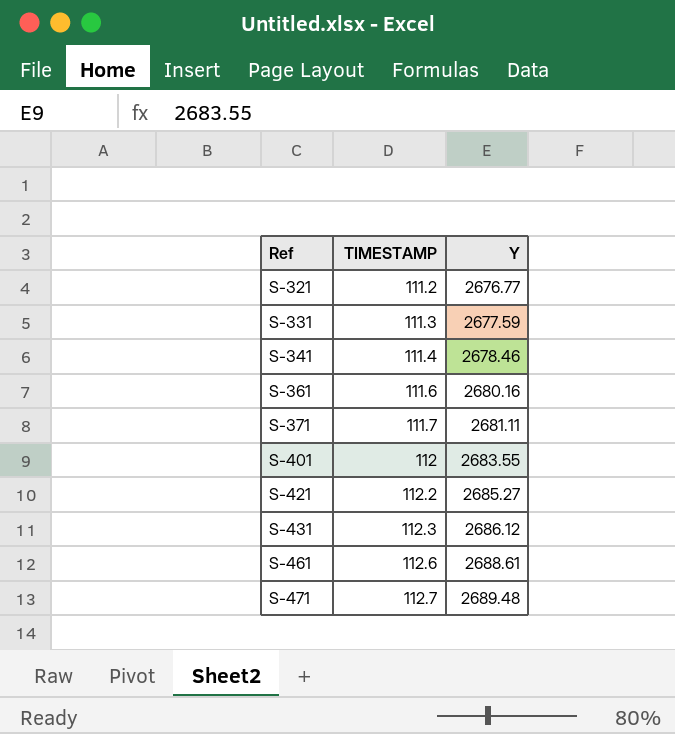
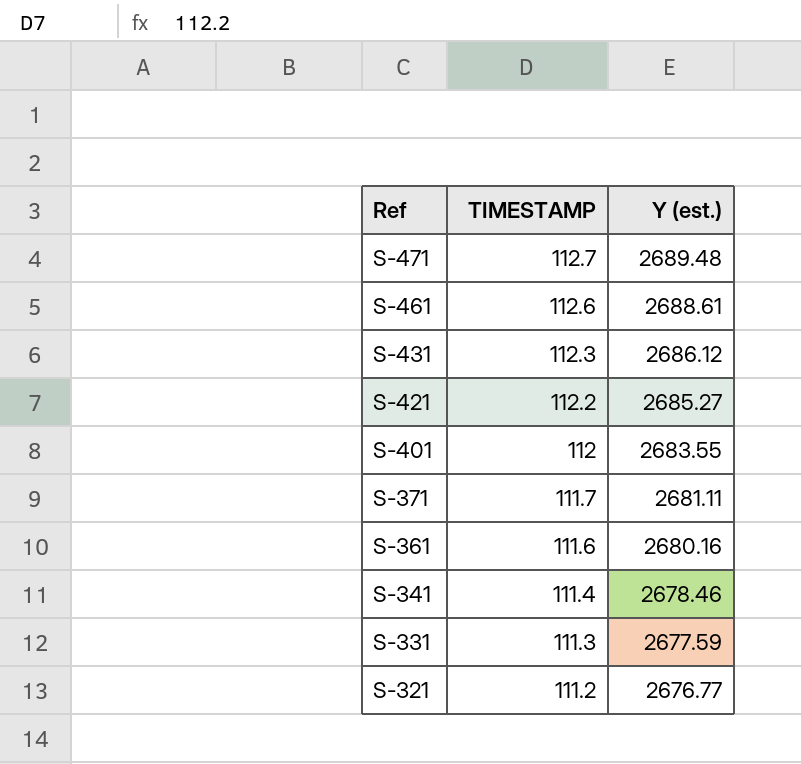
row order: Ref ascending -> Ref descending
column name: Y -> Y (est.)

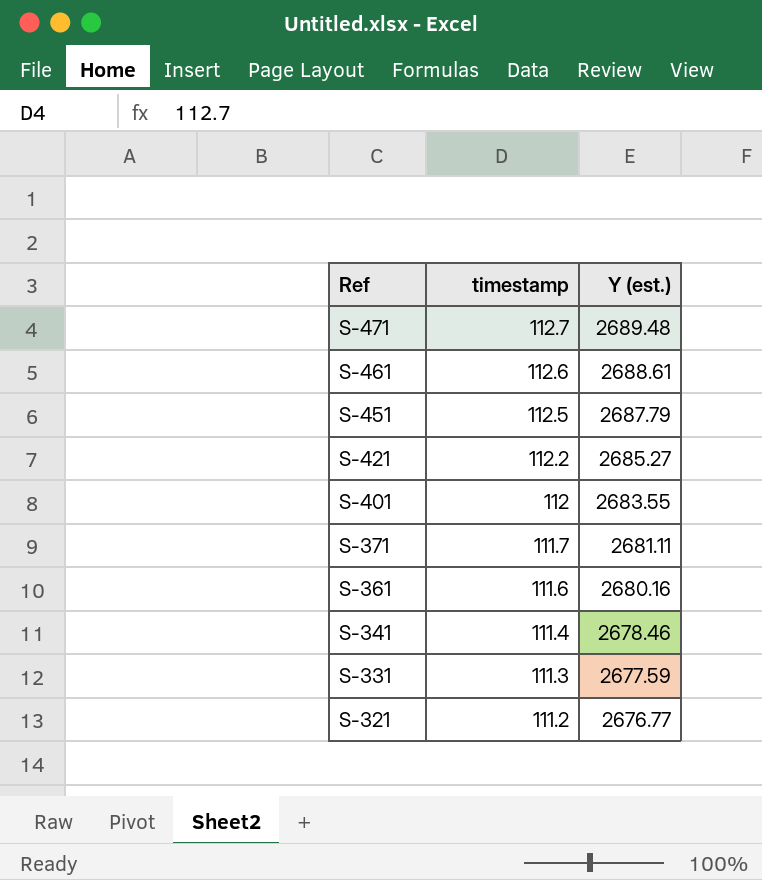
column name: TIMESTAMP -> timestamp
row S-431: 112.3 | 2686.12 -> none
row S-451: none -> 112.5 | 2687.79

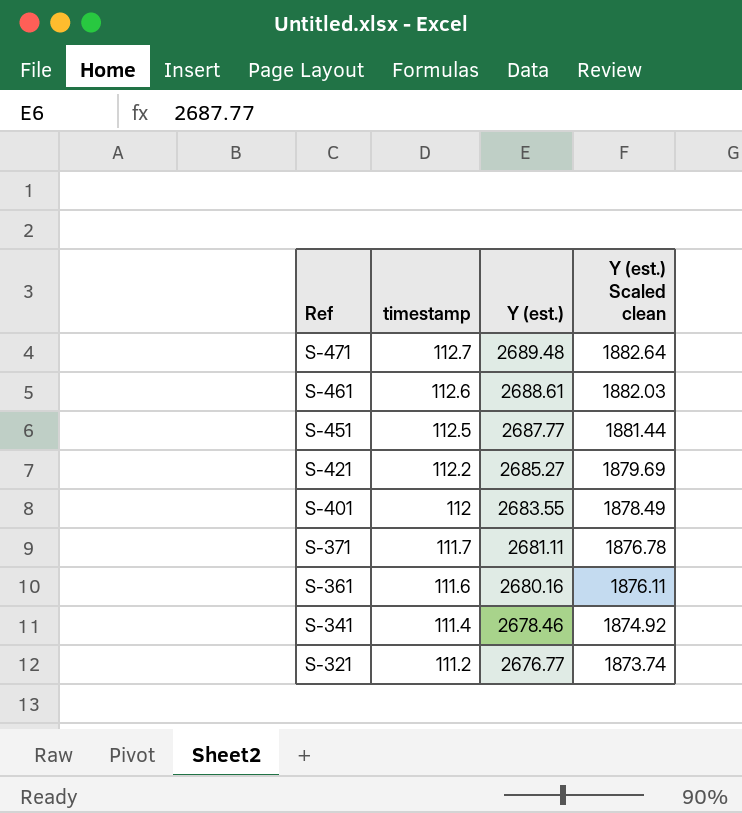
column Y (est.) Scaled clean | formula: none -> [Y (est.)] * 0.7
row S-331: 111.3 | 2677.59 -> none
S-451 | Y (est.): 2687.79 -> 2687.77

